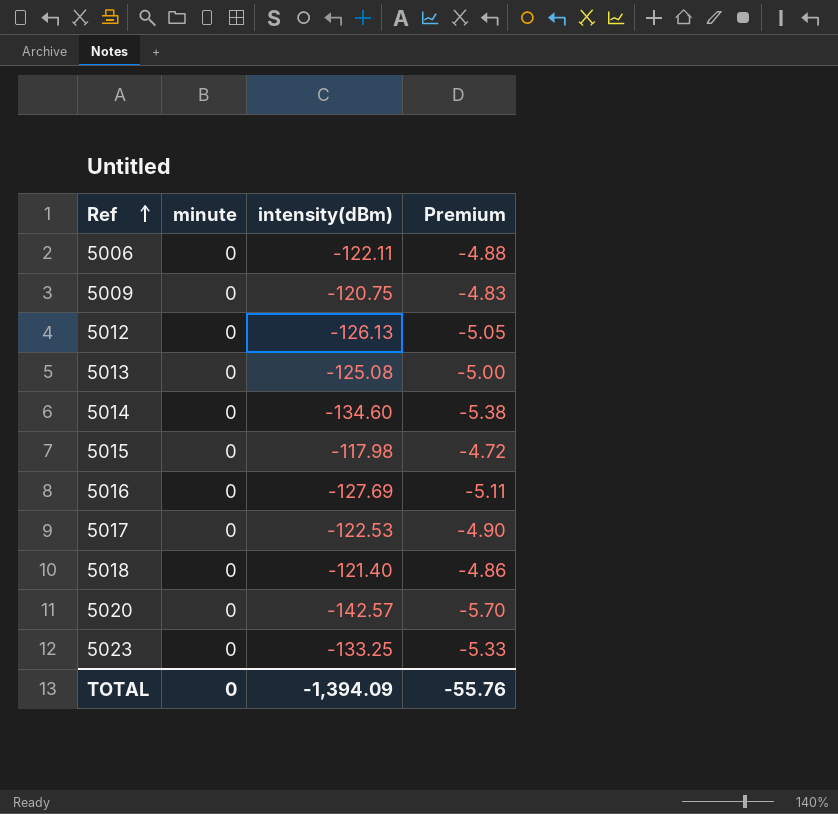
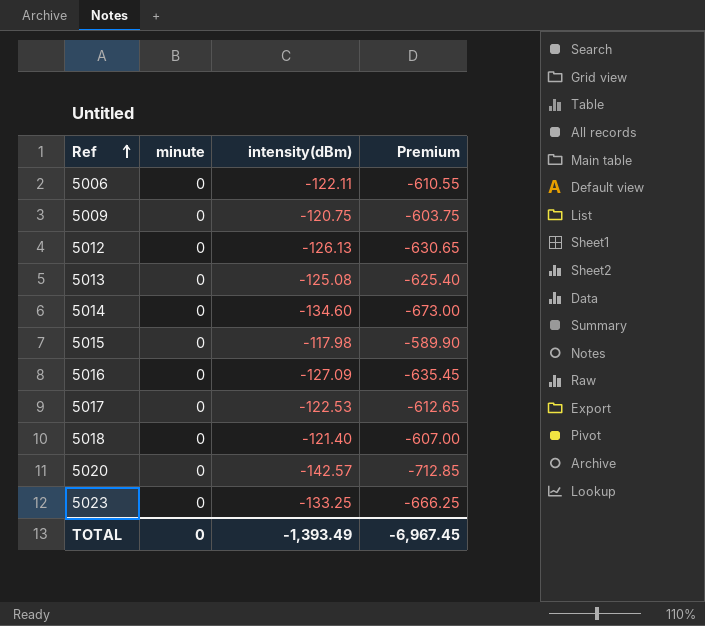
column Premium | formula: [intensity(dBm)] * 0.04 -> [intensity(dBm)] * 5
5016 | intensity(dBm): -127.69 -> -127.09
TOTAL | intensity(dBm): -1,394.09 -> -1,393.49
TOTAL | Premium: -55.76 -> -6,967.45

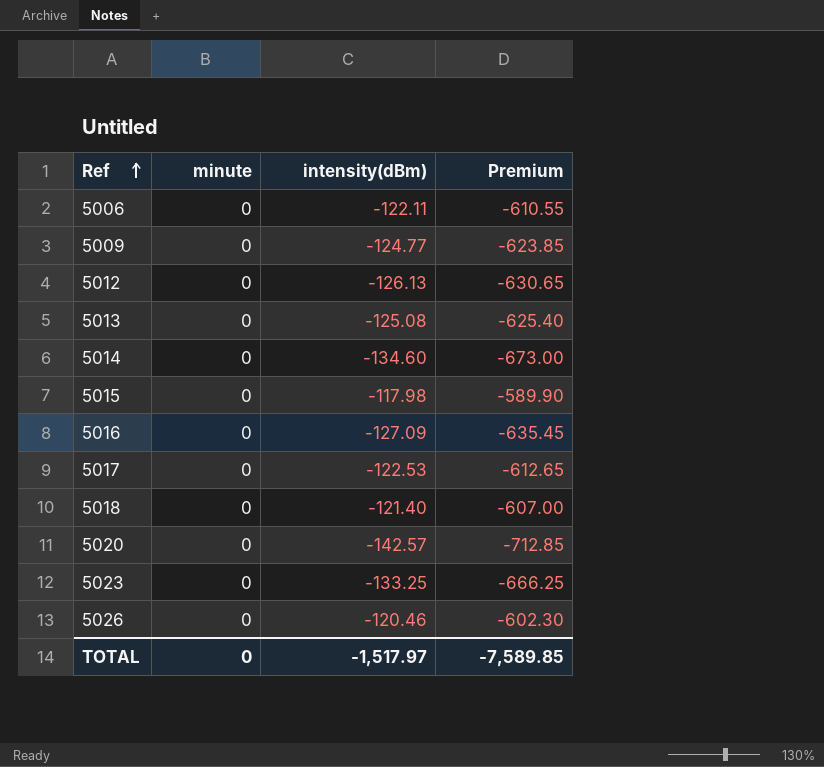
5009 | intensity(dBm): -120.75 -> -124.77
5009 | Premium: -603.75 -> -623.85
row 5026: none -> 0 | -120.46 | -602.30
TOTAL | intensity(dBm): -1,393.49 -> -1,517.97
TOTAL | Premium: -6,967.45 -> -7,589.85

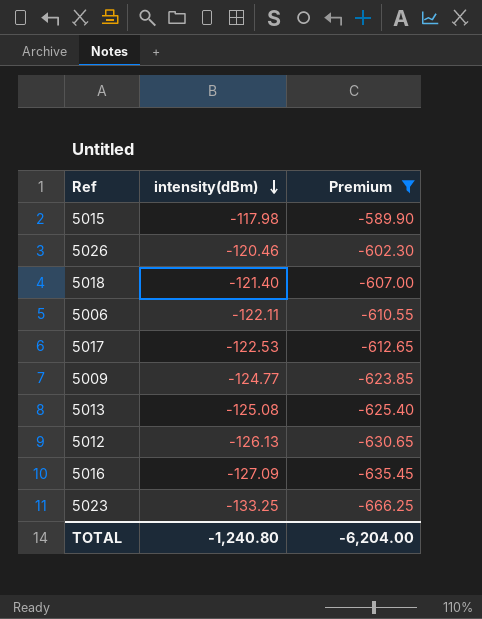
filter: none -> Premium >= -666.25
row order: Ref ascending -> intensity(dBm) descending
column minute | position: 2 -> none
TOTAL | intensity(dBm): -1,517.97 -> -1,240.80
TOTAL | Premium: -7,589.85 -> -6,204.00

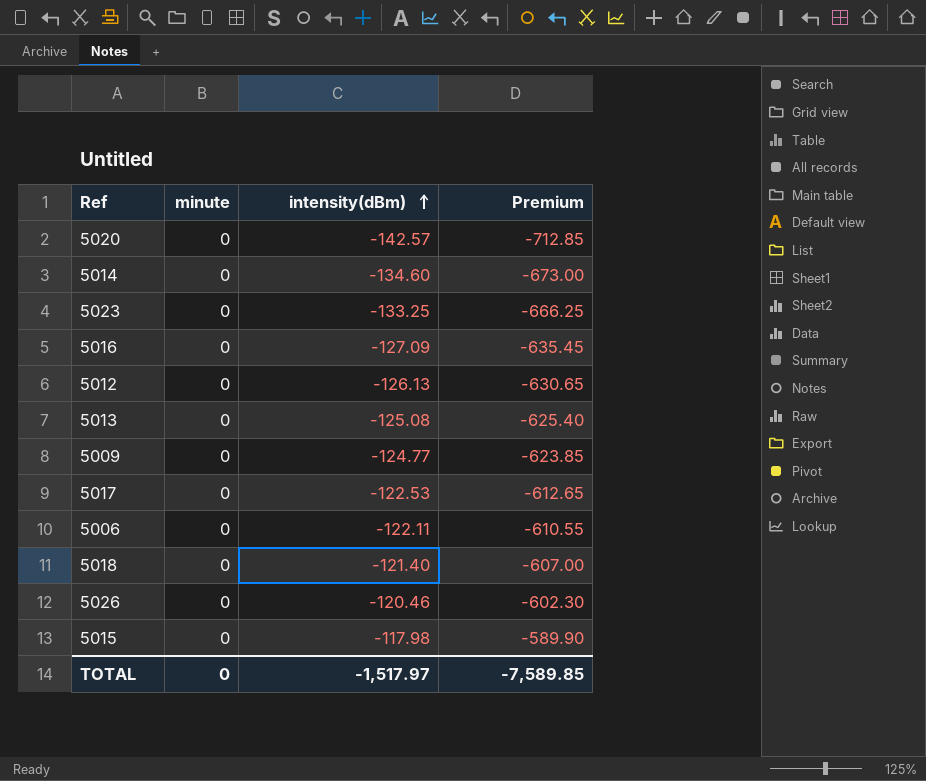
filter: Premium >= -666.25 -> none
row order: intensity(dBm) descending -> intensity(dBm) ascending
column minute | position: none -> 2
TOTAL | intensity(dBm): -1,240.80 -> -1,517.97
TOTAL | Premium: -6,204.00 -> -7,589.85

